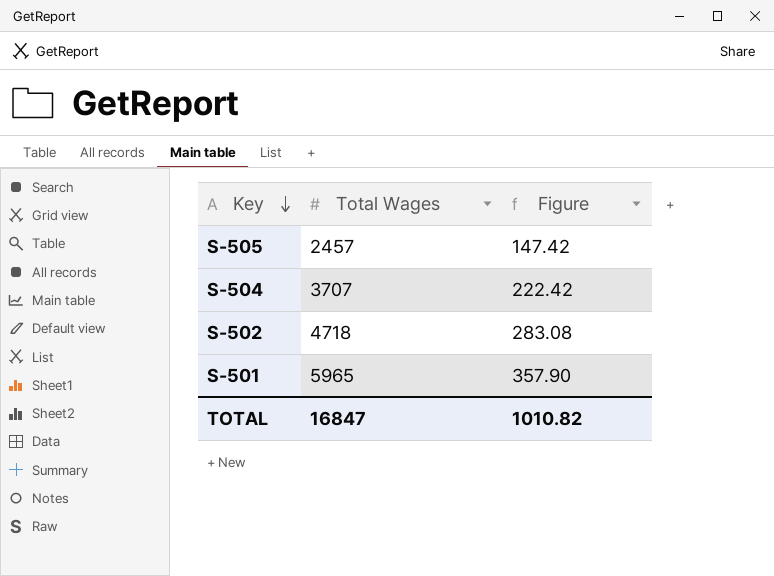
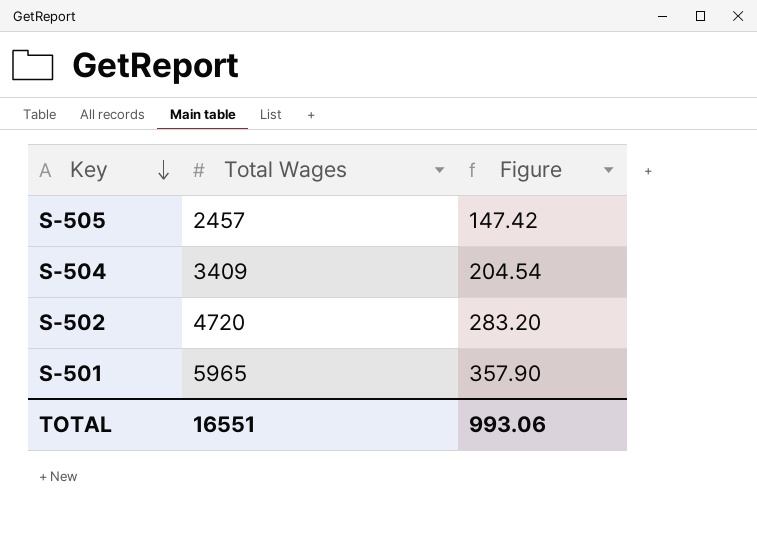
S-504 | Total Wages: 3707 -> 3409
S-504 | Figure: 222.42 -> 204.54
S-502 | Total Wages: 4718 -> 4720
S-502 | Figure: 283.08 -> 283.20
TOTAL | Total Wages: 16847 -> 16551
TOTAL | Figure: 1010.82 -> 993.06

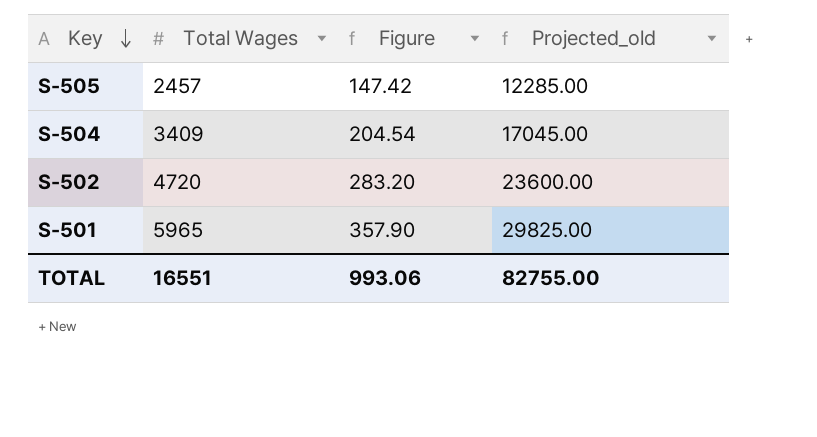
column Projected_old | formula: none -> [Total Wages] * 5

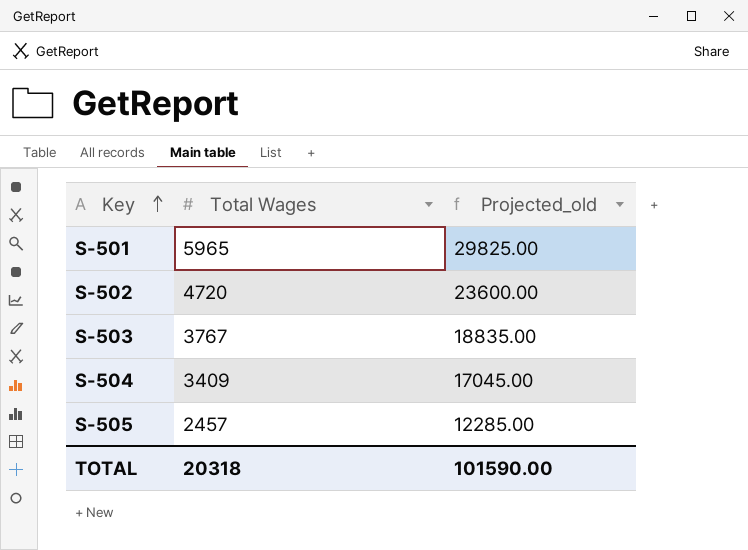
row order: Key descending -> Key ascending
column Figure | formula: [Total Wages] * 0.06 -> none
row S-503: none -> 3767 | 18835.00
TOTAL | Total Wages: 16551 -> 20318
TOTAL | Projected_old: 82755.00 -> 101590.00

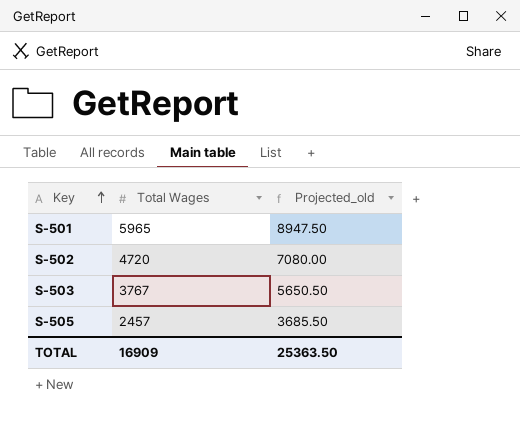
column Projected_old | formula: [Total Wages] * 5 -> [Total Wages] * 1.5
row S-504: 3409 | 17045.00 -> none
TOTAL | Total Wages: 20318 -> 16909
TOTAL | Projected_old: 101590.00 -> 25363.50

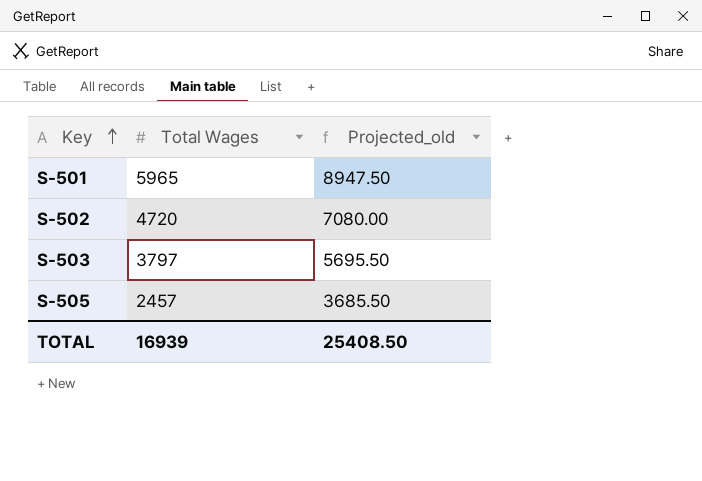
S-503 | Total Wages: 3767 -> 3797
S-503 | Projected_old: 5650.50 -> 5695.50
TOTAL | Total Wages: 16909 -> 16939
TOTAL | Projected_old: 25363.50 -> 25408.50

